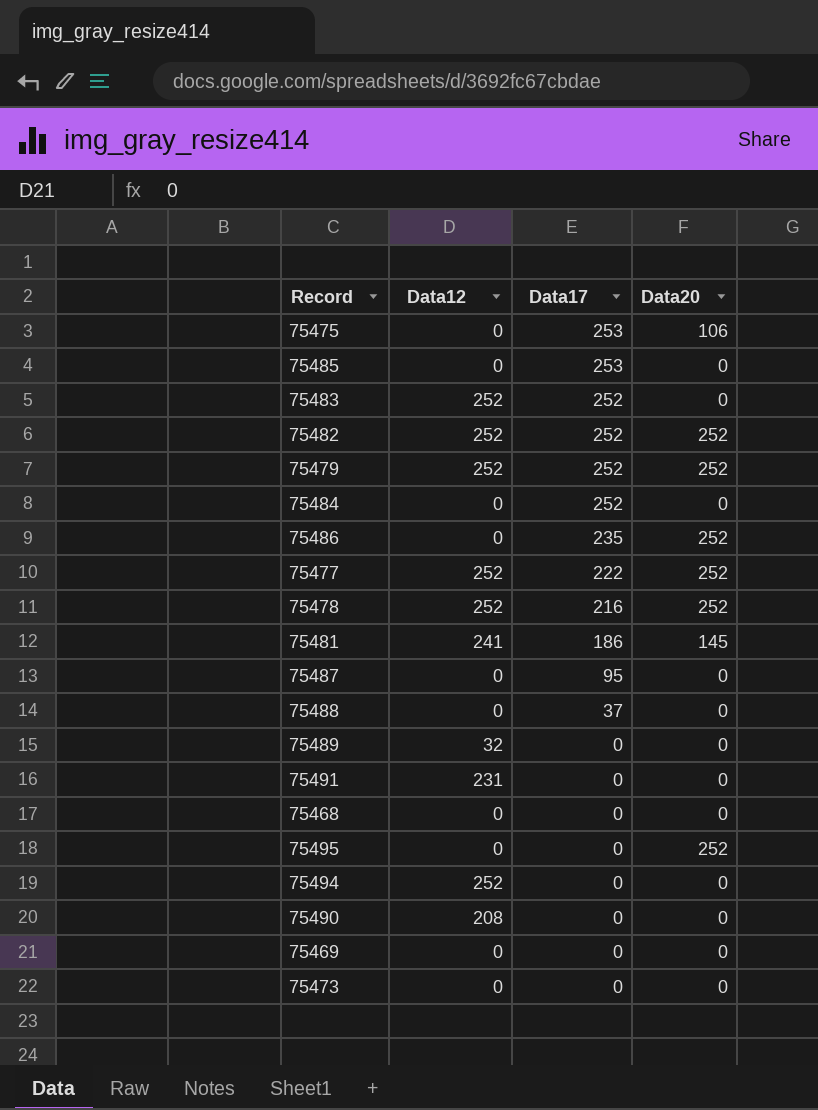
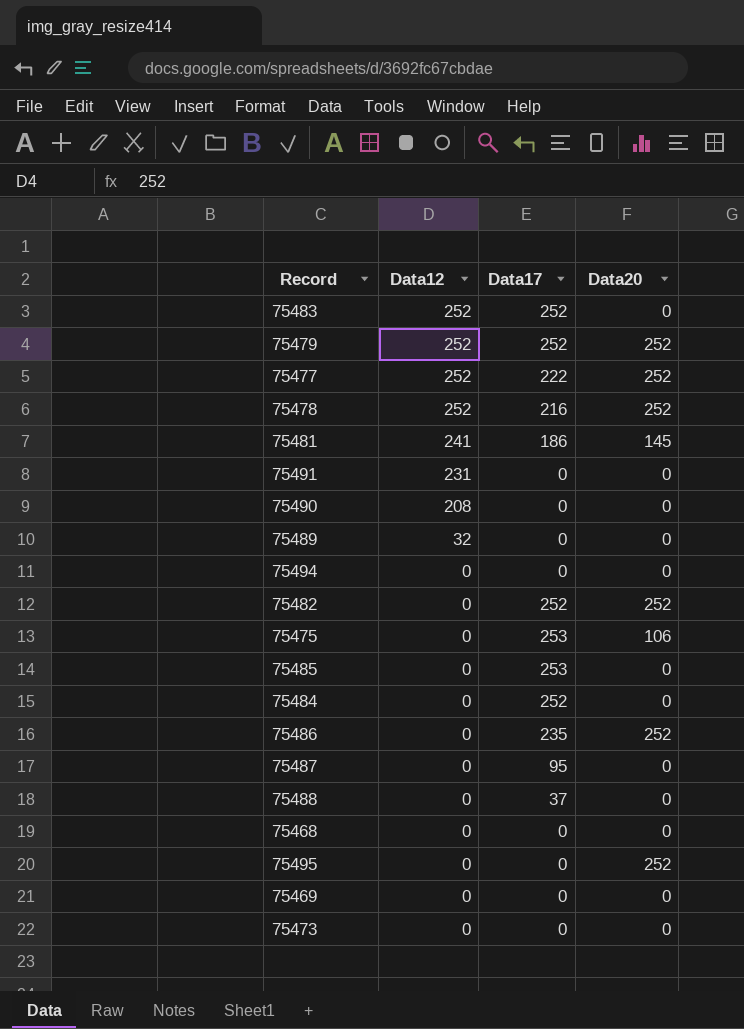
row order: Data17 descending -> Data12 descending
75494 | Data12: 252 -> 0
75482 | Data12: 252 -> 0

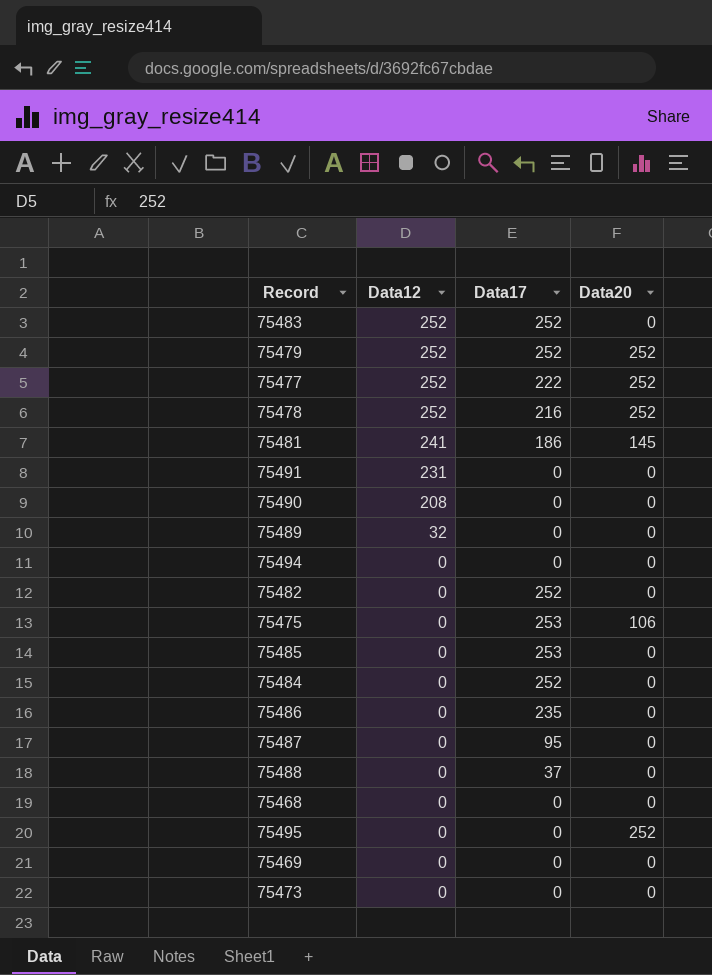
75482 | Data20: 252 -> 0
75486 | Data20: 252 -> 0

